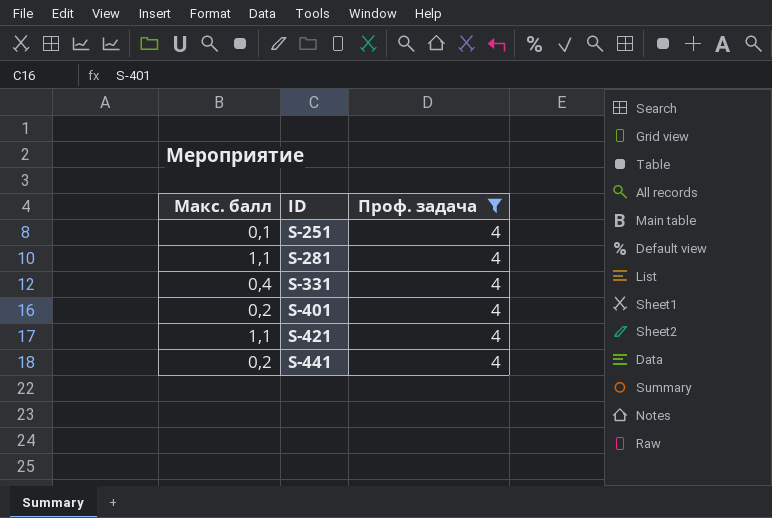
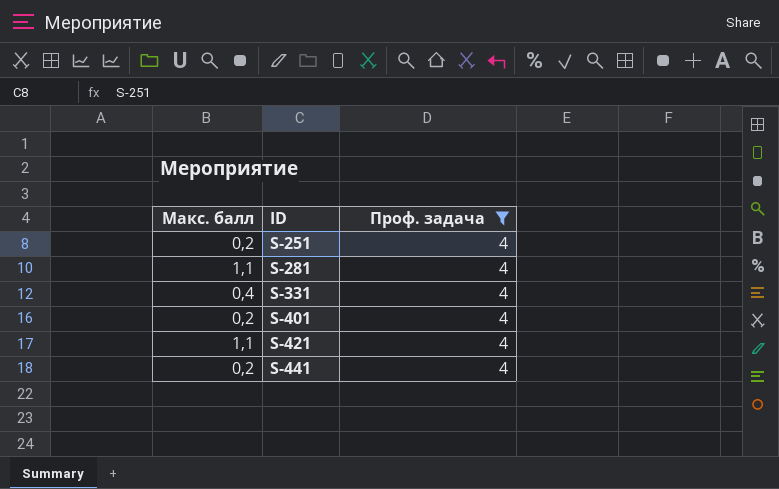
S-251 | Макс. балл: 0,1 -> 0,2

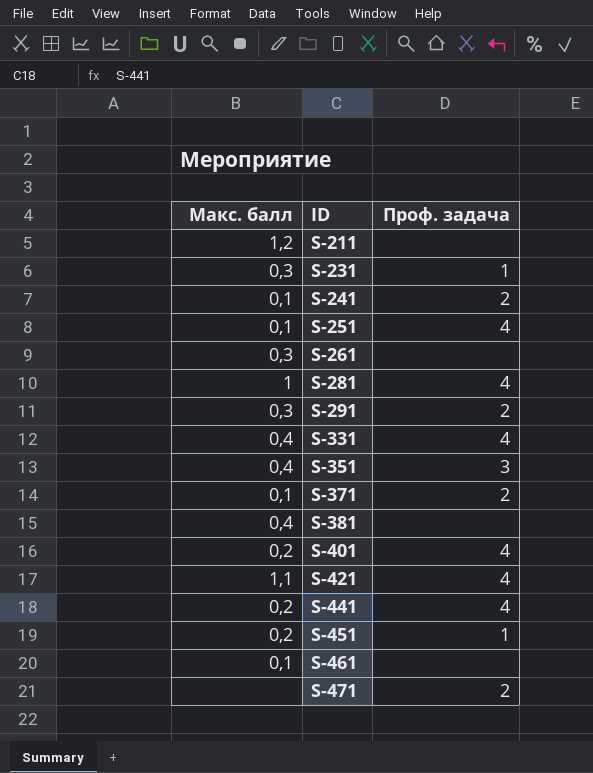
filter: Проф. задача = 4 -> none
S-251 | Макс. балл: 0,2 -> 0,1
S-281 | Макс. балл: 1,1 -> 1

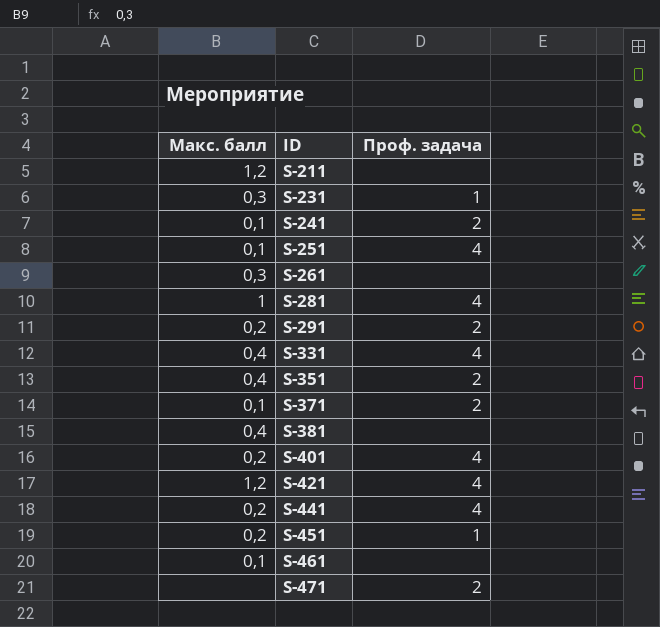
S-291 | Макс. балл: 0,3 -> 0,2
S-351 | Проф. задача: 3 -> 2
S-421 | Макс. балл: 1,1 -> 1,2

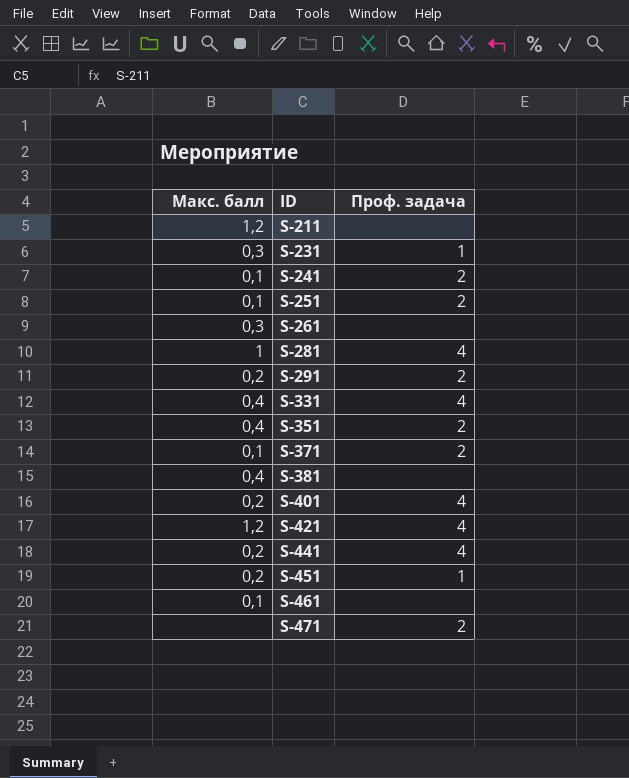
S-251 | Проф. задача: 4 -> 2

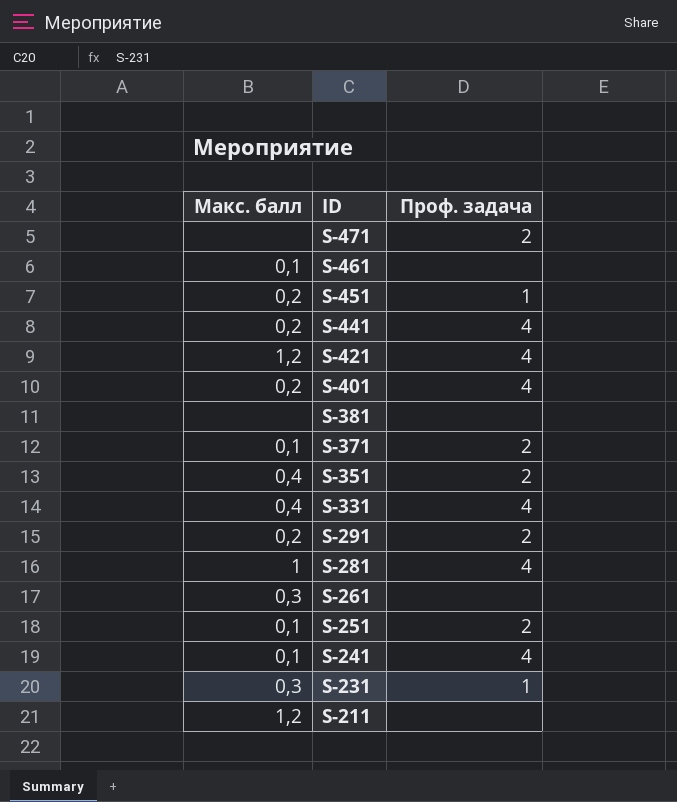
row order: ID ascending -> ID descending
S-381 | Макс. балл: 0,4 -> none
S-241 | Проф. задача: 2 -> 4

